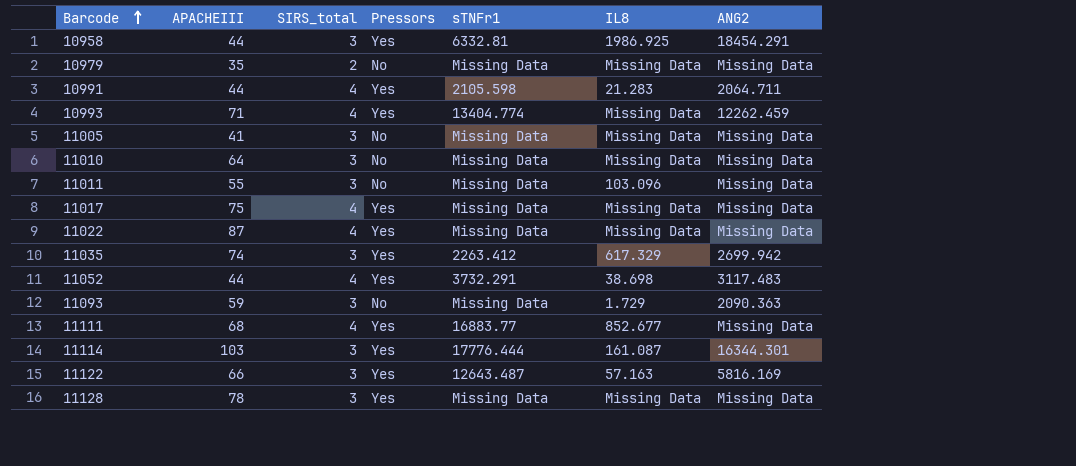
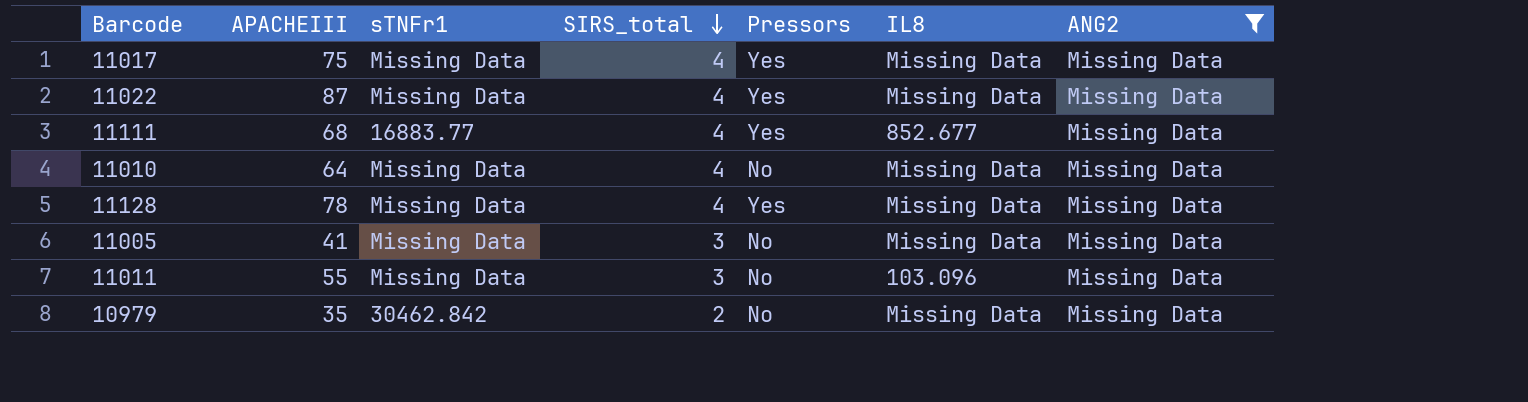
filter: none -> ANG2 = Missing Data
row order: Barcode ascending -> SIRS_total descending
column sTNFr1 | position: 5 -> 3
11010 | SIRS_total: 3 -> 4
11128 | SIRS_total: 3 -> 4
10979 | sTNFr1: Missing Data -> 30462.842

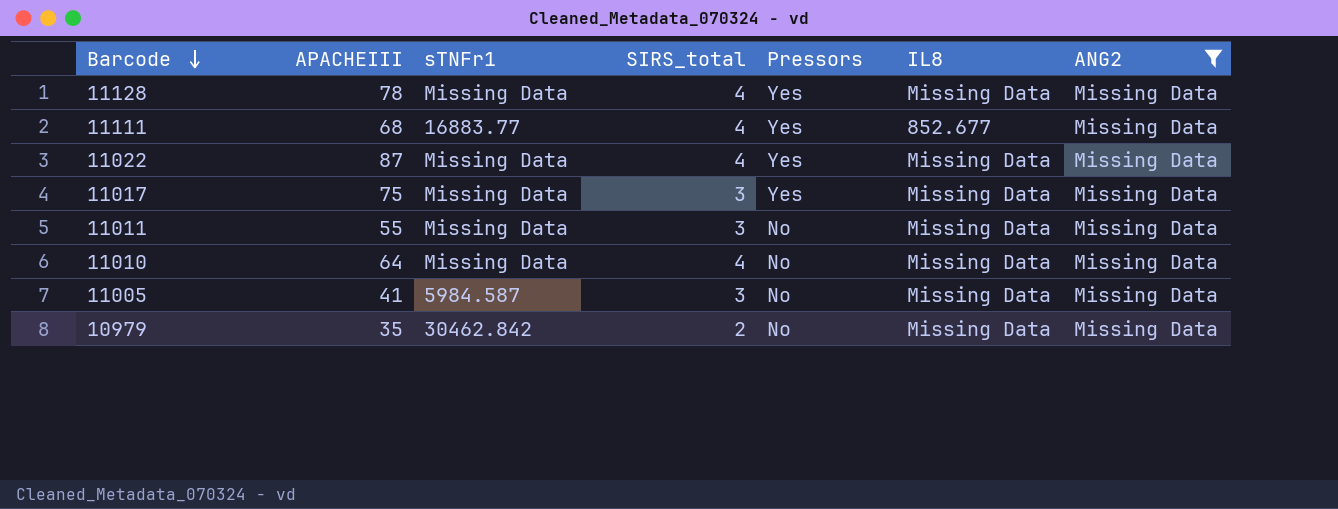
row order: SIRS_total descending -> Barcode descending
11017 | SIRS_total: 4 -> 3
11011 | IL8: 103.096 -> Missing Data
11005 | sTNFr1: Missing Data -> 5984.587

